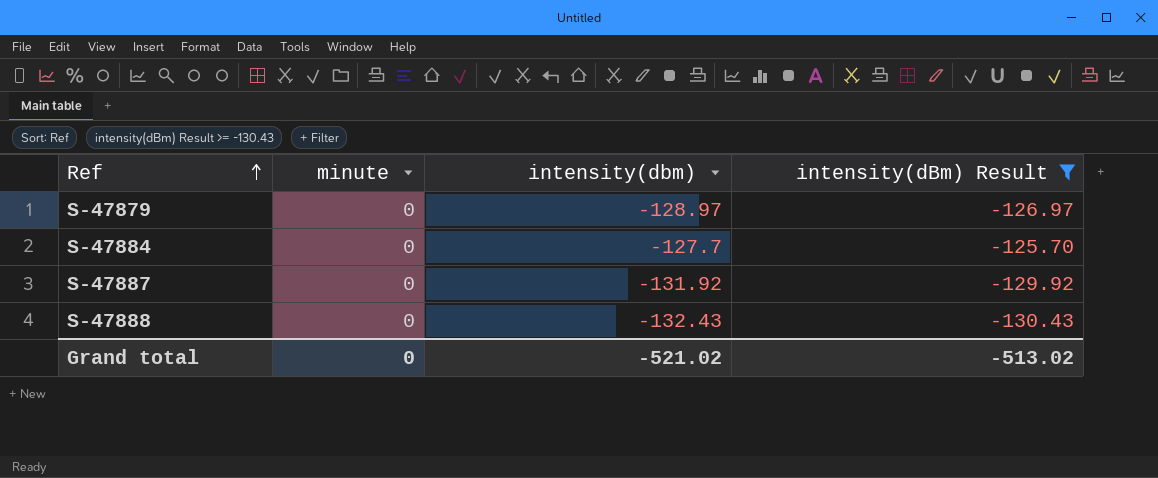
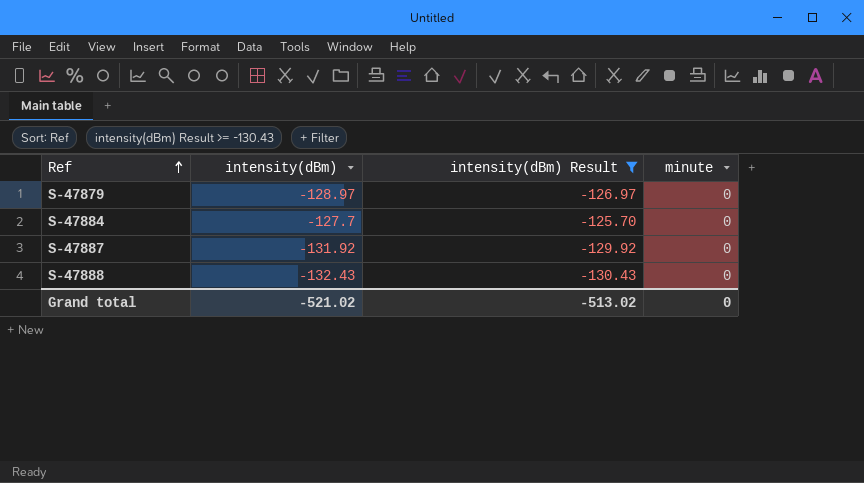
column name: intensity(dbm) -> intensity(dBm)
column minute | position: 2 -> 4

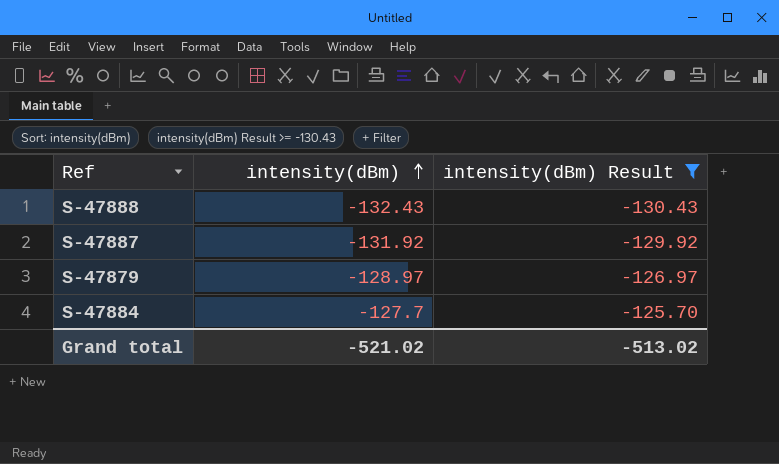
row order: Ref ascending -> intensity(dBm) ascending
column minute | position: 4 -> none

